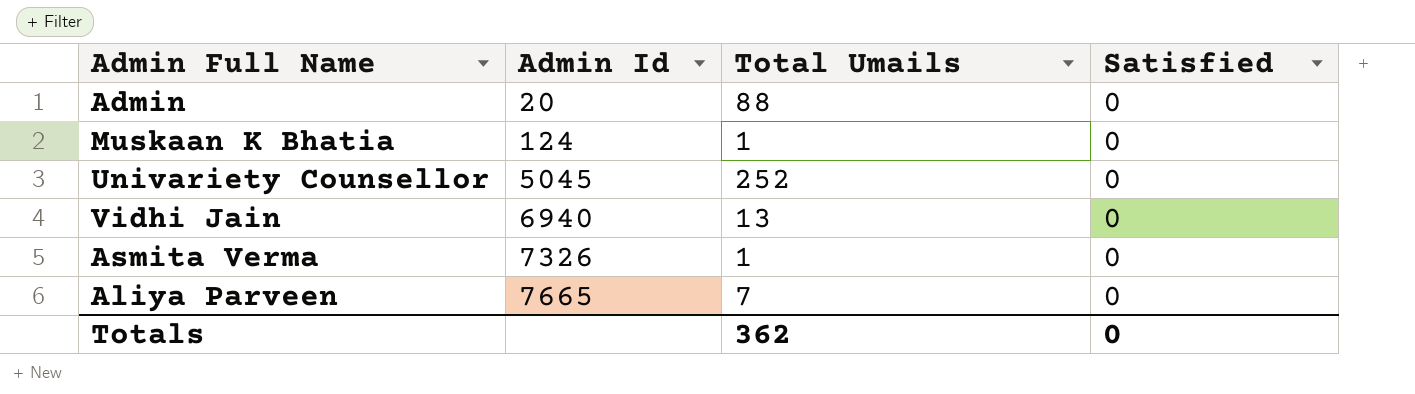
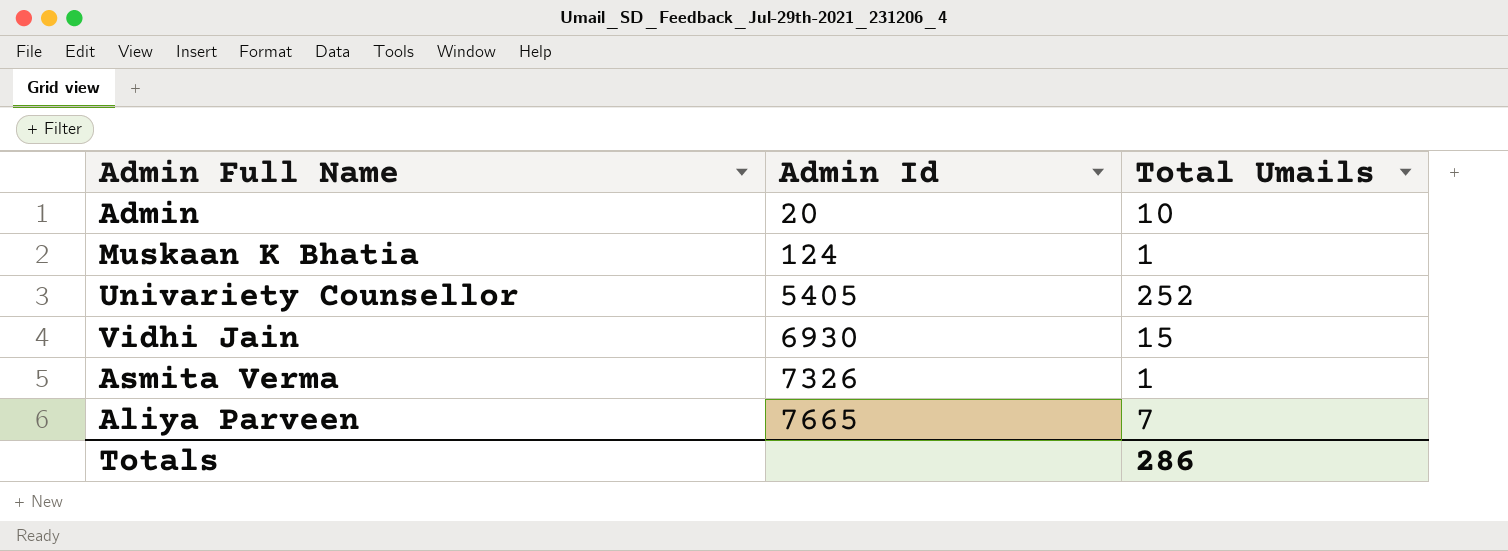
column Satisfied | position: 4 -> none
Admin | Total Umails: 88 -> 10
Univariety Counsellor | Admin Id: 5045 -> 5405
Vidhi Jain | Admin Id: 6940 -> 6930
Vidhi Jain | Total Umails: 13 -> 15
Totals | Total Umails: 362 -> 286

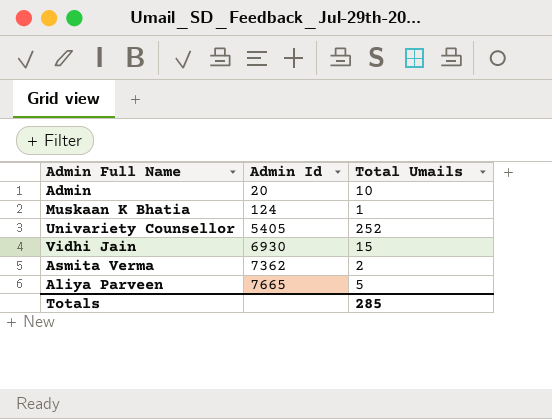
Asmita Verma | Admin Id: 7326 -> 7362
Asmita Verma | Total Umails: 1 -> 2
Aliya Parveen | Total Umails: 7 -> 5
Totals | Total Umails: 286 -> 285

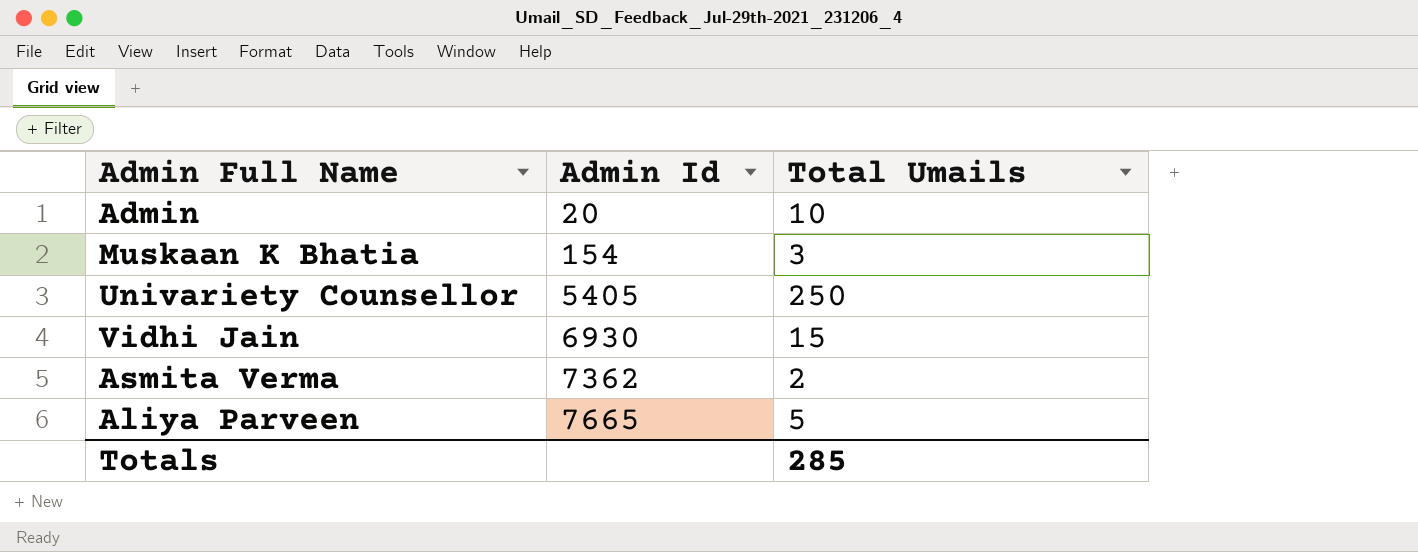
Muskaan K Bhatia | Admin Id: 124 -> 154
Muskaan K Bhatia | Total Umails: 1 -> 3
Univariety Counsellor | Total Umails: 252 -> 250

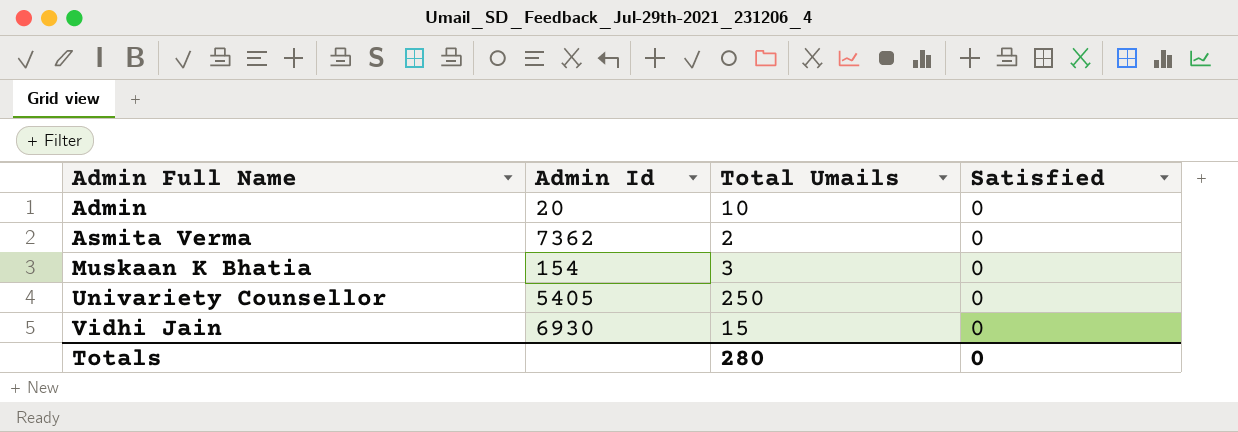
row order: Admin Id ascending -> Admin Full Name ascending
column Satisfied | position: none -> 4
row Aliya Parveen: 7665 | 5 -> none
Totals | Total Umails: 285 -> 280

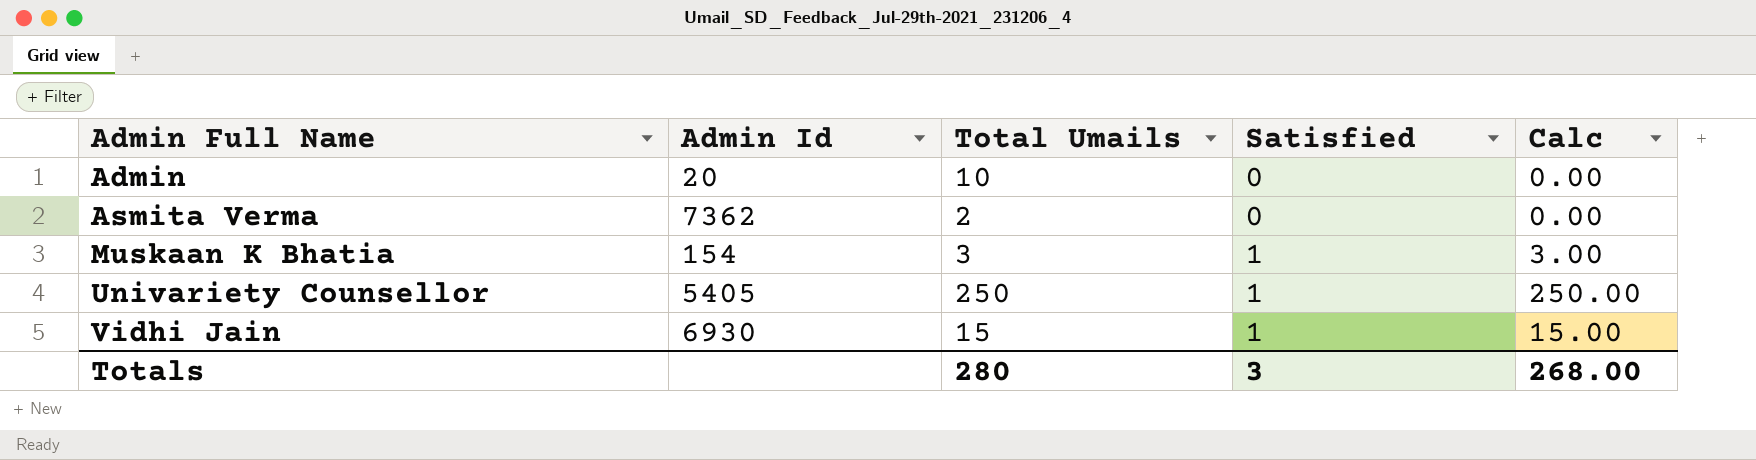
column Calc | formula: none -> [Total Umails] * [Satisfied]
Muskaan K Bhatia | Satisfied: 0 -> 1
Univariety Counsellor | Satisfied: 0 -> 1
Vidhi Jain | Satisfied: 0 -> 1
Totals | Satisfied: 0 -> 3

